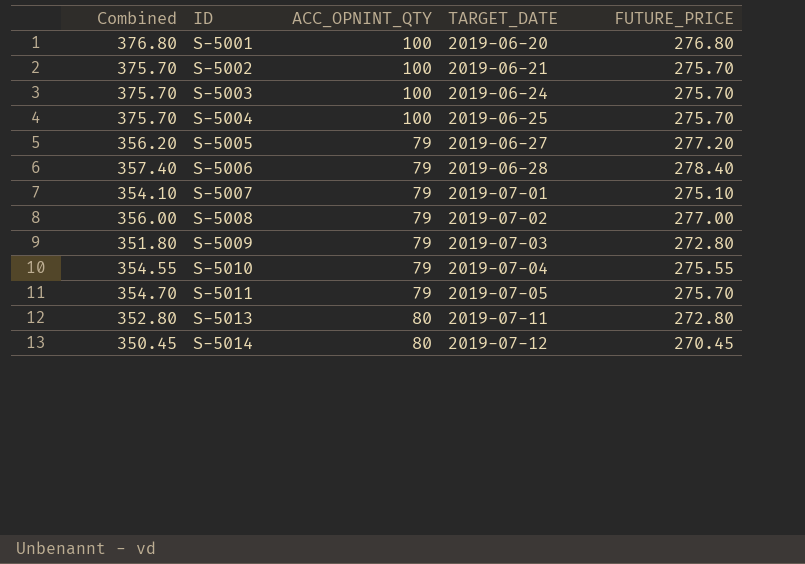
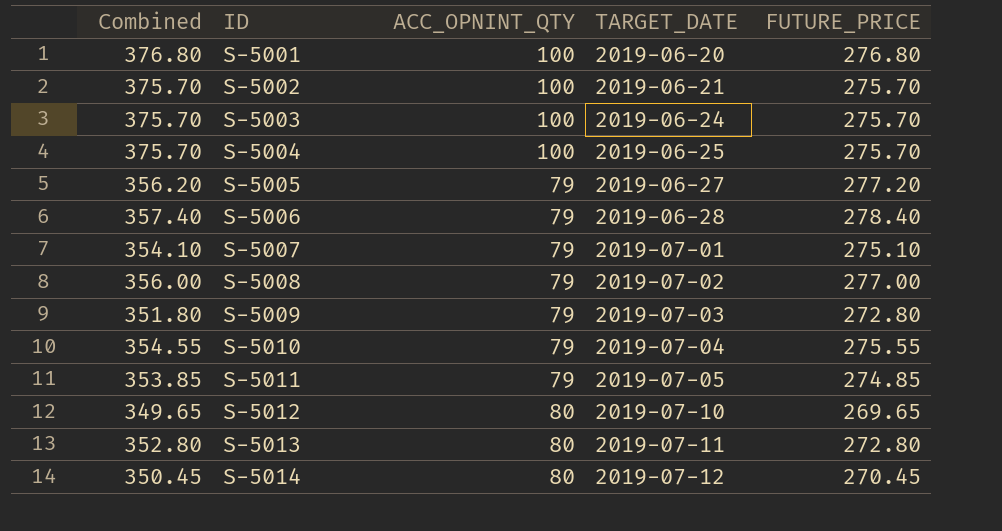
S-5011 | Combined: 354.70 -> 353.85
S-5011 | FUTURE_PRICE: 275.70 -> 274.85
row S-5012: none -> 349.65 | 80 | 2019-07-10 | 269.65

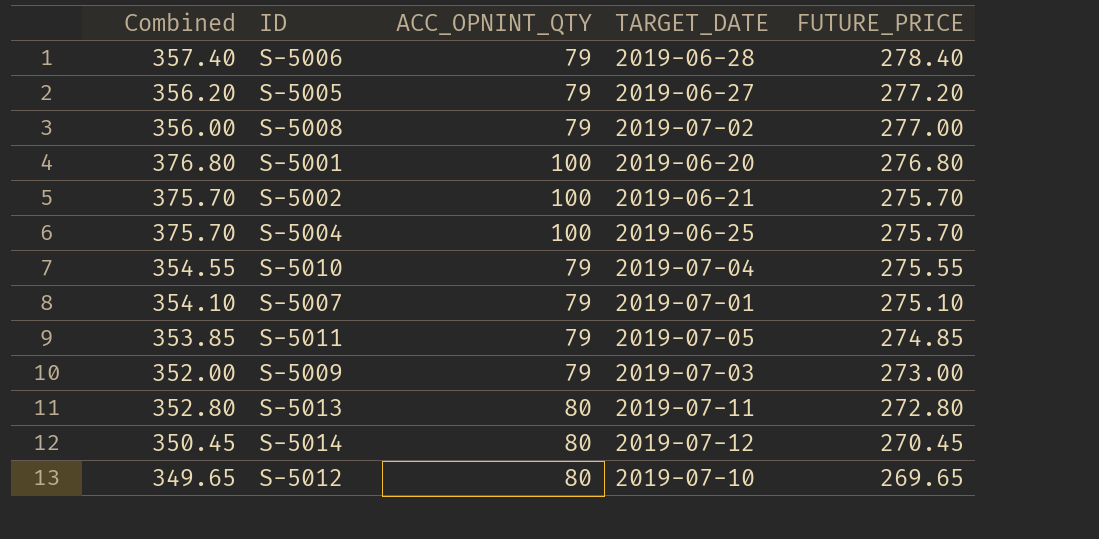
row order: ID ascending -> FUTURE_PRICE descending
row S-5003: 375.70 | 100 | 2019-06-24 | 275.70 -> none
S-5009 | Combined: 351.80 -> 352.00
S-5009 | FUTURE_PRICE: 272.80 -> 273.00

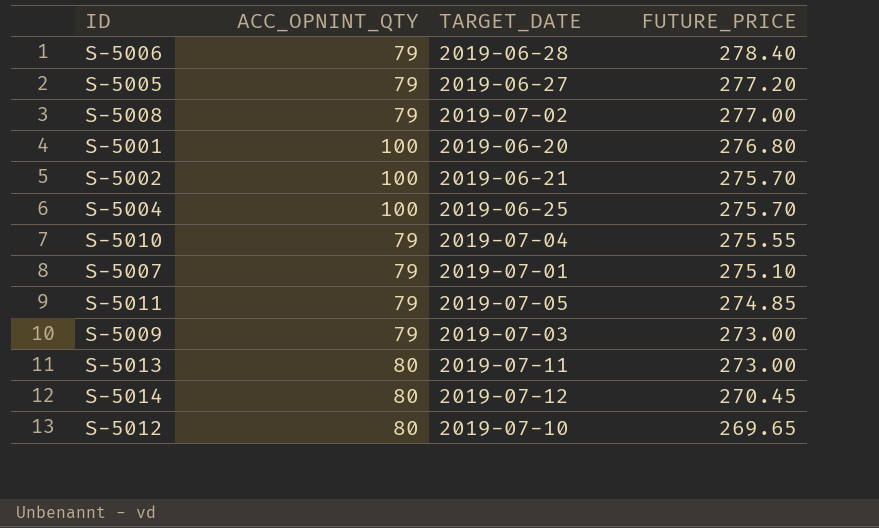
column Combined | formula: [ACC_OPNINT_QTY] + [FUTURE_PRICE] -> none
S-5013 | FUTURE_PRICE: 272.80 -> 273.00

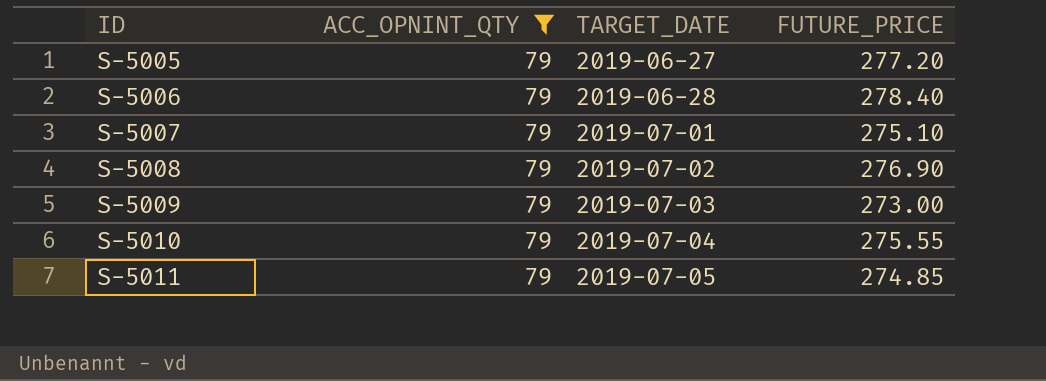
filter: none -> ACC_OPNINT_QTY = 79
row order: FUTURE_PRICE descending -> ID ascending
S-5008 | FUTURE_PRICE: 277.00 -> 276.90

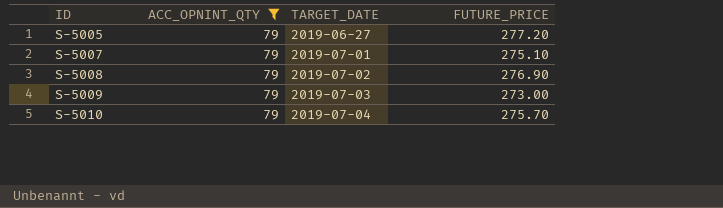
row S-5006: 79 | 2019-06-28 | 278.40 -> none
row S-5011: 79 | 2019-07-05 | 274.85 -> none
S-5010 | FUTURE_PRICE: 275.55 -> 275.70

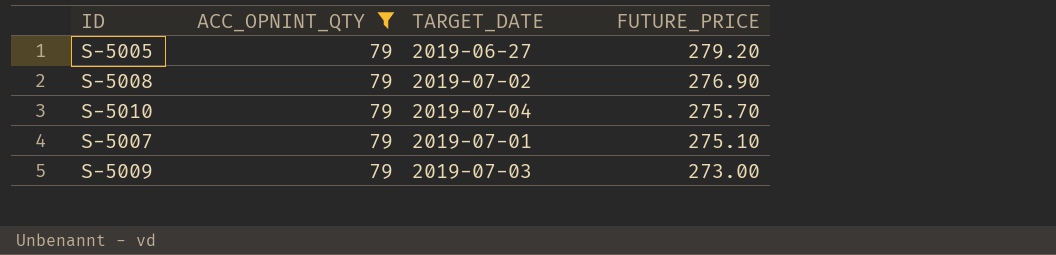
row order: ID ascending -> FUTURE_PRICE descending
S-5005 | FUTURE_PRICE: 277.20 -> 279.20

